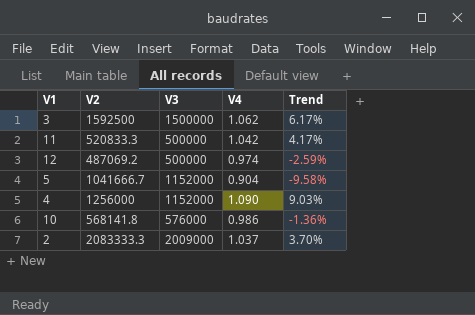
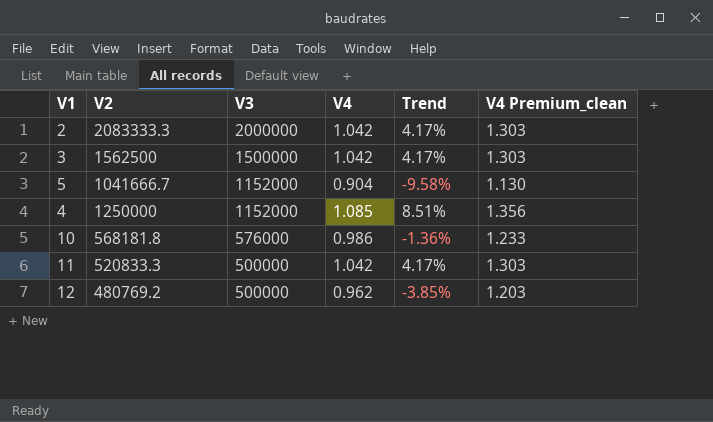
row order: none -> V3 descending
column V4 Premium_clean | formula: none -> [V4] * 1.25
2 | V3: 2009000 -> 2000000
2 | V4: 1.037 -> 1.042
2 | Trend: 3.70% -> 4.17%
3 | V2: 1592500 -> 1562500
3 | V4: 1.062 -> 1.042
3 | Trend: 6.17% -> 4.17%
4 | V2: 1256000 -> 1250000
4 | V4: 1.090 -> 1.085
4 | Trend: 9.03% -> 8.51%
10 | V2: 568141.8 -> 568181.8
12 | V2: 487069.2 -> 480769.2
12 | V4: 0.974 -> 0.962
12 | Trend: -2.59% -> -3.85%

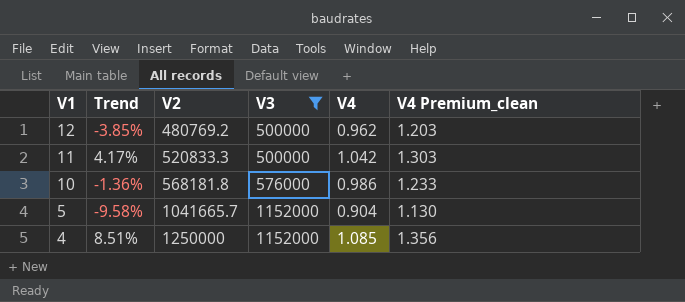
filter: none -> V3 <= 1152000
row order: V3 descending -> V1 descending
column Trend | position: 5 -> 2
5 | V2: 1041666.7 -> 1041665.7

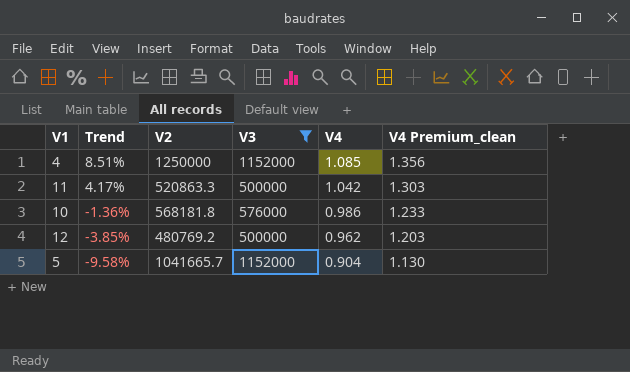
row order: V1 descending -> Trend descending
11 | V2: 520833.3 -> 520863.3

